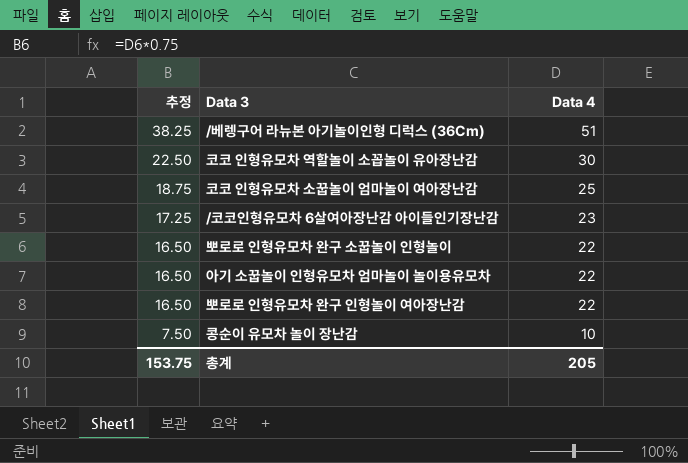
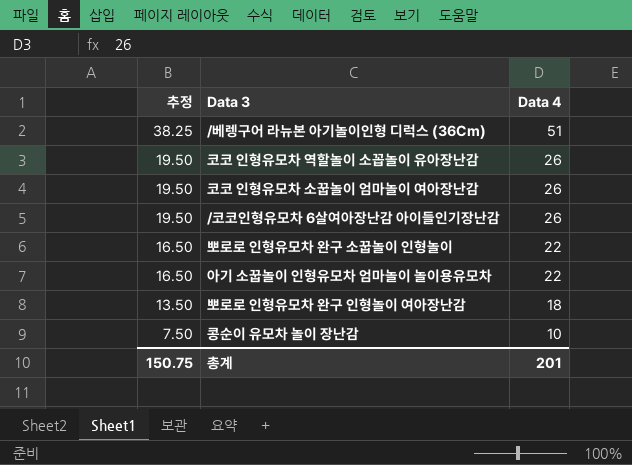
코코 인형유모차 역할놀이 소꼽놀이 유아장난감 | 추정: 22.50 -> 19.50
코코 인형유모차 역할놀이 소꼽놀이 유아장난감 | Data 4: 30 -> 26
코코 인형유모차 소꿉놀이 엄마놀이 여아장난감 | 추정: 18.75 -> 19.50
코코 인형유모차 소꿉놀이 엄마놀이 여아장난감 | Data 4: 25 -> 26
/코코인형유모차 6살여아장난감 아이들인기장난감 | 추정: 17.25 -> 19.50
/코코인형유모차 6살여아장난감 아이들인기장난감 | Data 4: 23 -> 26
뽀로로 인형유모차 완구 인형놀이 여아장난감 | 추정: 16.50 -> 13.50
뽀로로 인형유모차 완구 인형놀이 여아장난감 | Data 4: 22 -> 18
총계 | 추정: 153.75 -> 150.75
총계 | Data 4: 205 -> 201

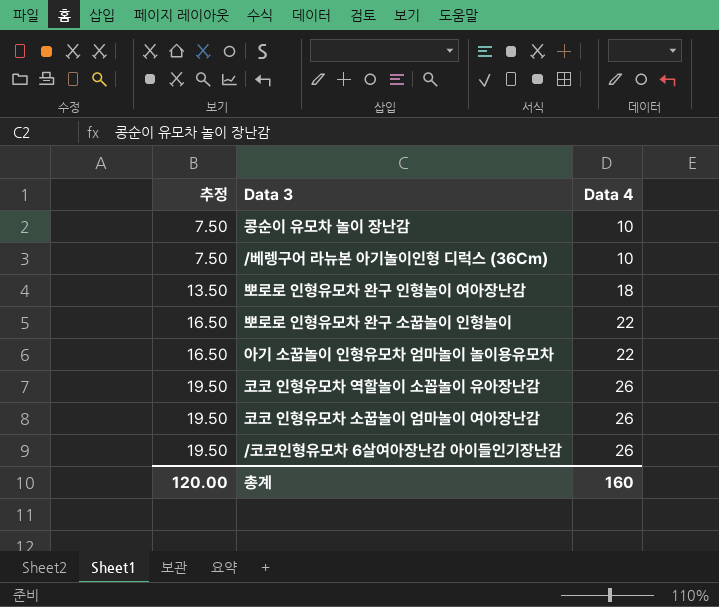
row order: 추정 descending -> 추정 ascending
/베렝구어 라뉴본 아기놀이인형 디럭스 (36Cm) | 추정: 38.25 -> 7.50
/베렝구어 라뉴본 아기놀이인형 디럭스 (36Cm) | Data 4: 51 -> 10
총계 | 추정: 150.75 -> 120.00
총계 | Data 4: 201 -> 160

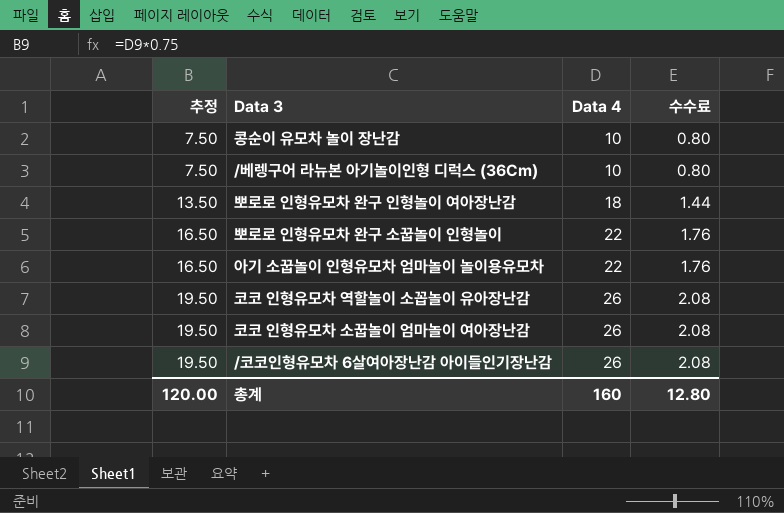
column 수수료 | formula: none -> [Data 4] * 0.08

